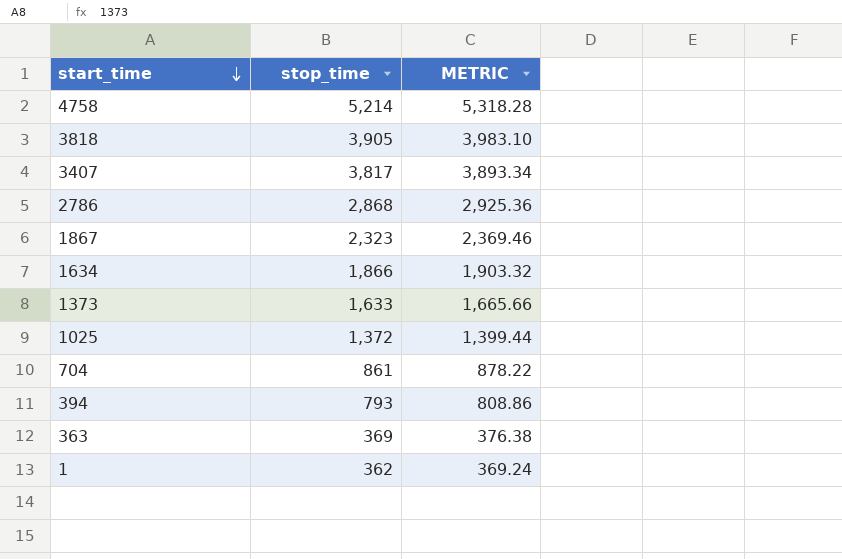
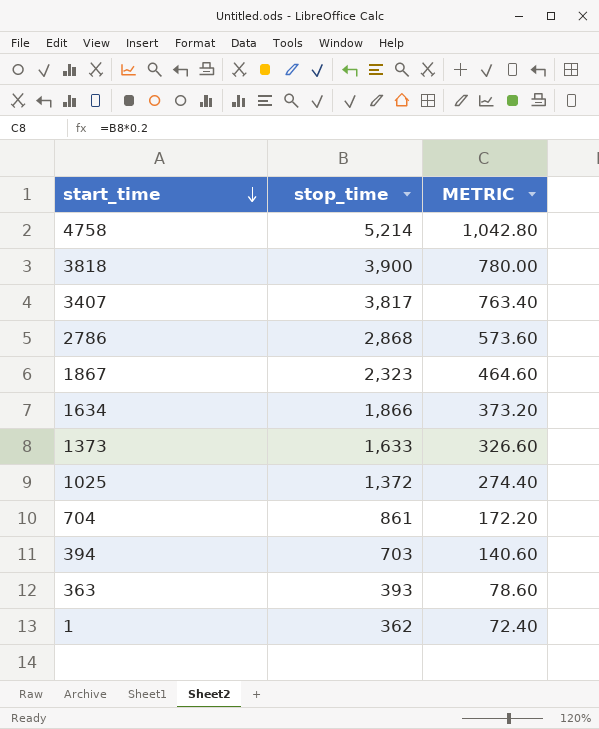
column METRIC | formula: [stop_time] * 1.02 -> [stop_time] * 0.2
3818 | stop_time: 3,905 -> 3,900
394 | stop_time: 793 -> 703
363 | stop_time: 369 -> 393

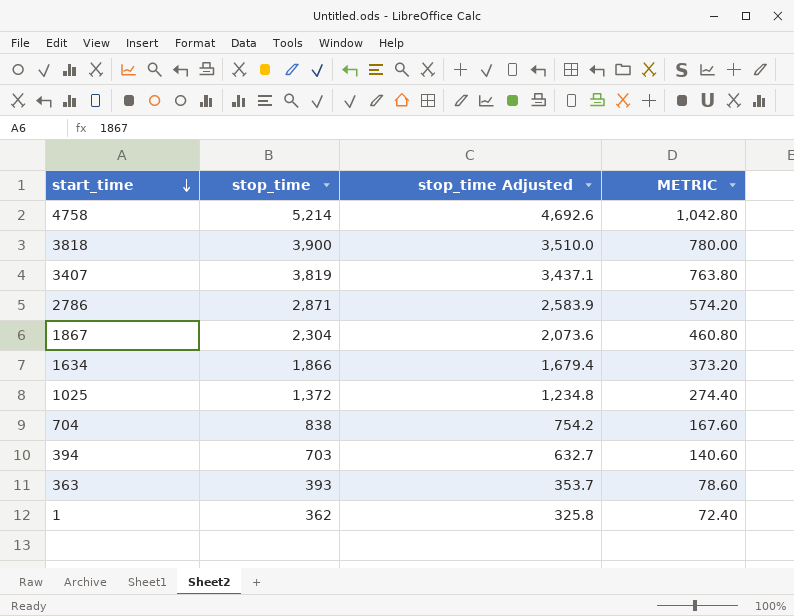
column stop_time Adjusted | formula: none -> [stop_time] * 0.9
row 1373: 1,633 | 326.60 -> none
3407 | stop_time: 3,817 -> 3,819
3407 | METRIC: 763.40 -> 763.80
2786 | stop_time: 2,868 -> 2,871
2786 | METRIC: 573.60 -> 574.20
1867 | stop_time: 2,323 -> 2,304
1867 | METRIC: 464.60 -> 460.80
704 | stop_time: 861 -> 838
704 | METRIC: 172.20 -> 167.60

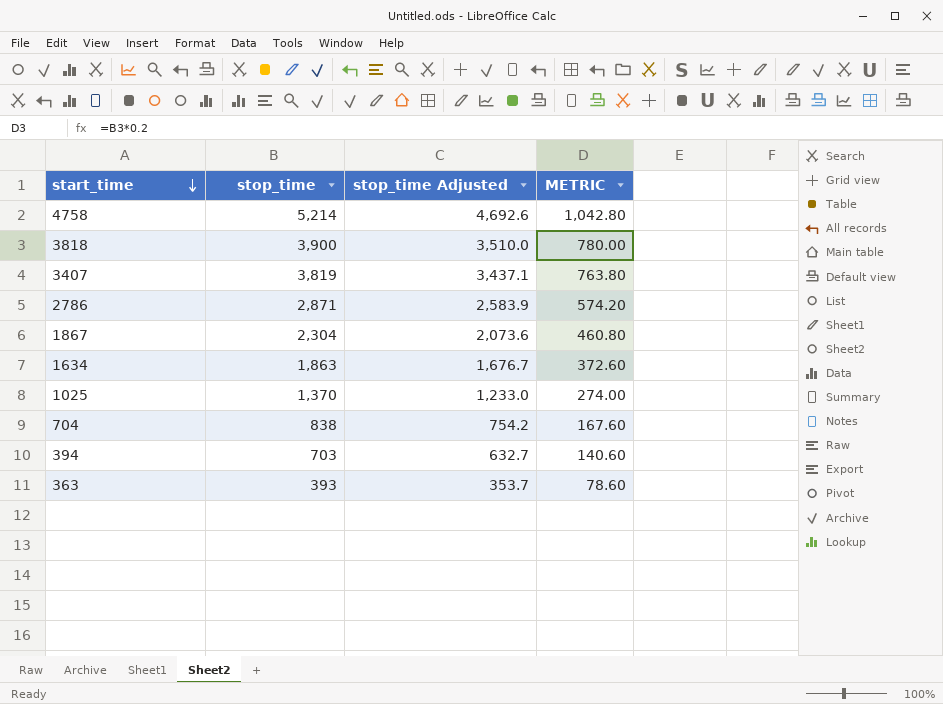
row 1: 362 | 325.8 | 72.40 -> none
1634 | stop_time: 1,866 -> 1,863
1634 | stop_time Adjusted: 1,679.4 -> 1,676.7
1634 | METRIC: 373.20 -> 372.60
1025 | stop_time: 1,372 -> 1,370
1025 | stop_time Adjusted: 1,234.8 -> 1,233.0
1025 | METRIC: 274.40 -> 274.00

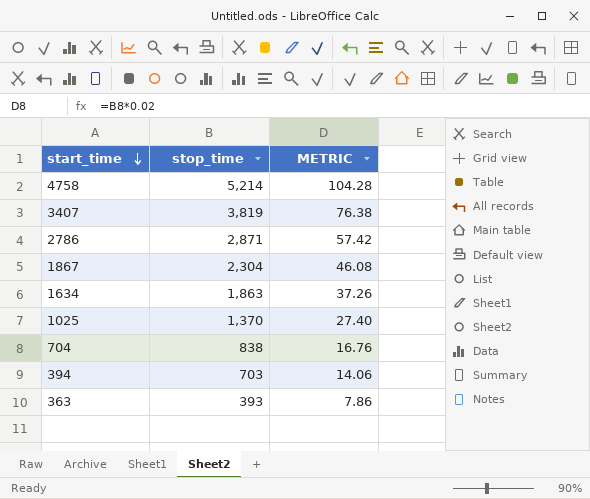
column stop_time Adjusted | formula: [stop_time] * 0.9 -> none
column METRIC | formula: [stop_time] * 0.2 -> [stop_time] * 0.02
row 3818: 3,900 | 3,510.0 | 780.00 -> none

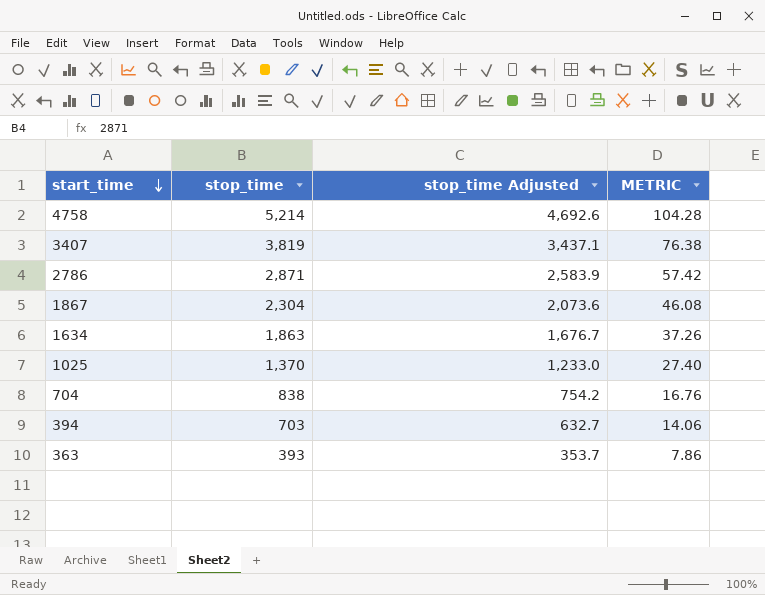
column stop_time Adjusted | formula: none -> [stop_time] * 0.9

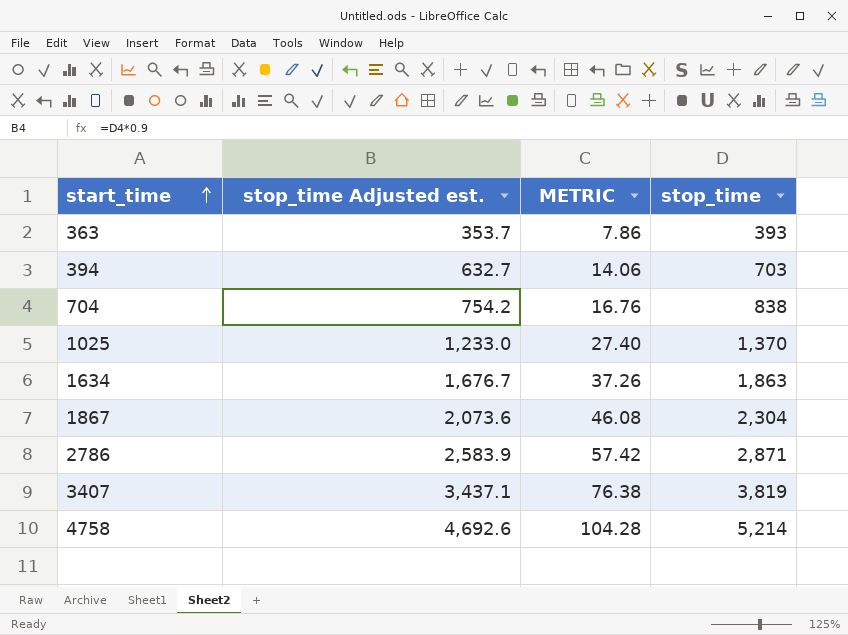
row order: start_time descending -> start_time ascending
column name: stop_time Adjusted -> stop_time Adjusted est.
column stop_time | position: 2 -> 4

